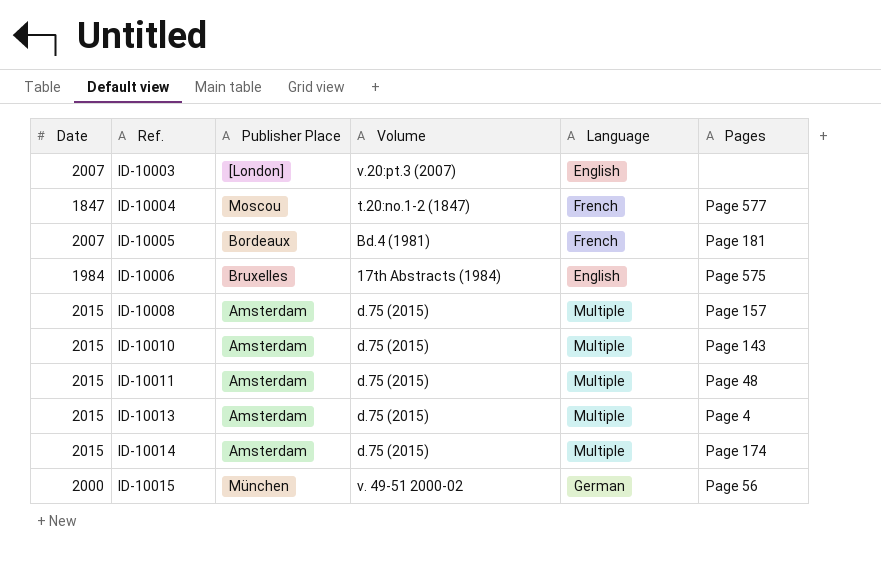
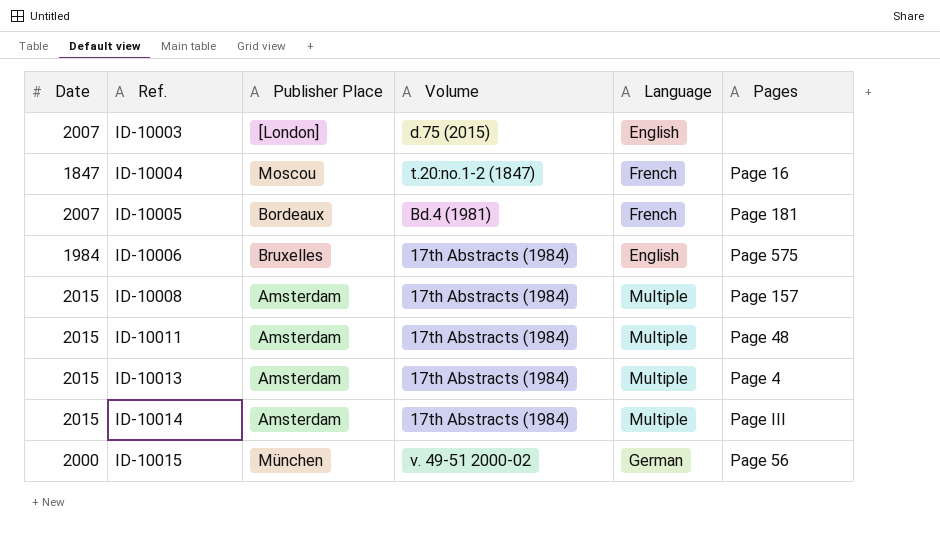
row ID-10010: 2015 | Amsterdam | d.75 (2015) | Multiple | Page 143 -> none
ID-10003 | Volume: v.20:pt.3 (2007) -> d.75 (2015)
ID-10004 | Pages: Page 577 -> Page 16
ID-10008 | Volume: d.75 (2015) -> 17th Abstracts (1984)
ID-10011 | Volume: d.75 (2015) -> 17th Abstracts (1984)
ID-10013 | Volume: d.75 (2015) -> 17th Abstracts (1984)
ID-10014 | Volume: d.75 (2015) -> 17th Abstracts (1984)
ID-10014 | Pages: Page 174 -> Page III

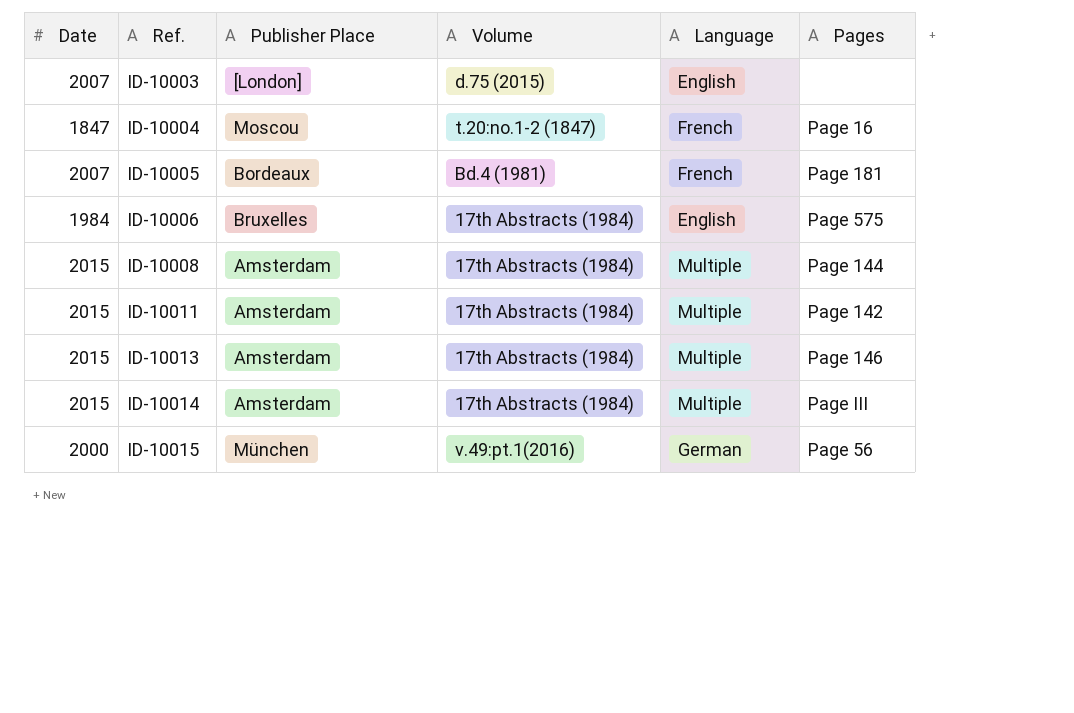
ID-10008 | Pages: Page 157 -> Page 144
ID-10011 | Pages: Page 48 -> Page 142
ID-10013 | Pages: Page 4 -> Page 146
ID-10015 | Volume: v. 49-51 2000-02 -> v.49:pt.1(2016)

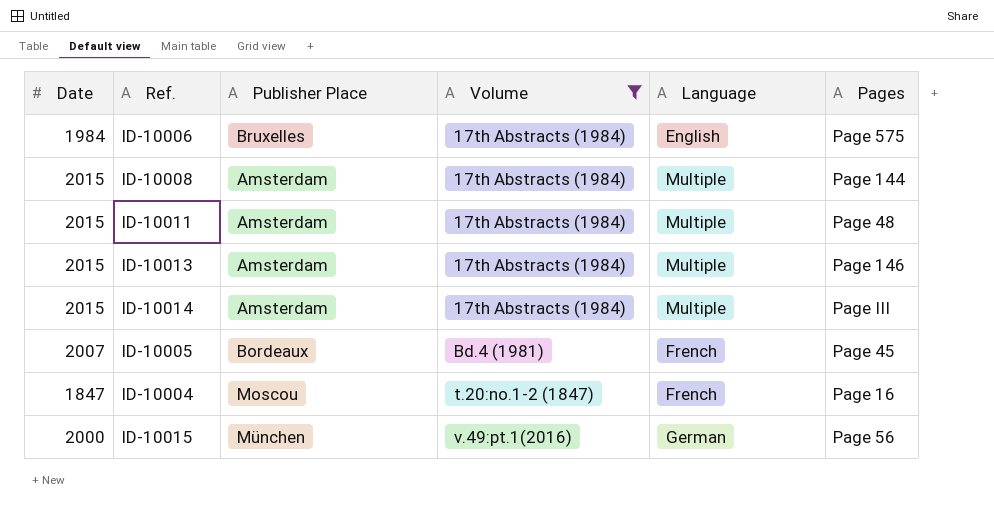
filter: none -> Volume != d.75 (2015)
row order: Ref. ascending -> Volume ascending
ID-10011 | Pages: Page 142 -> Page 48
ID-10005 | Pages: Page 181 -> Page 45

